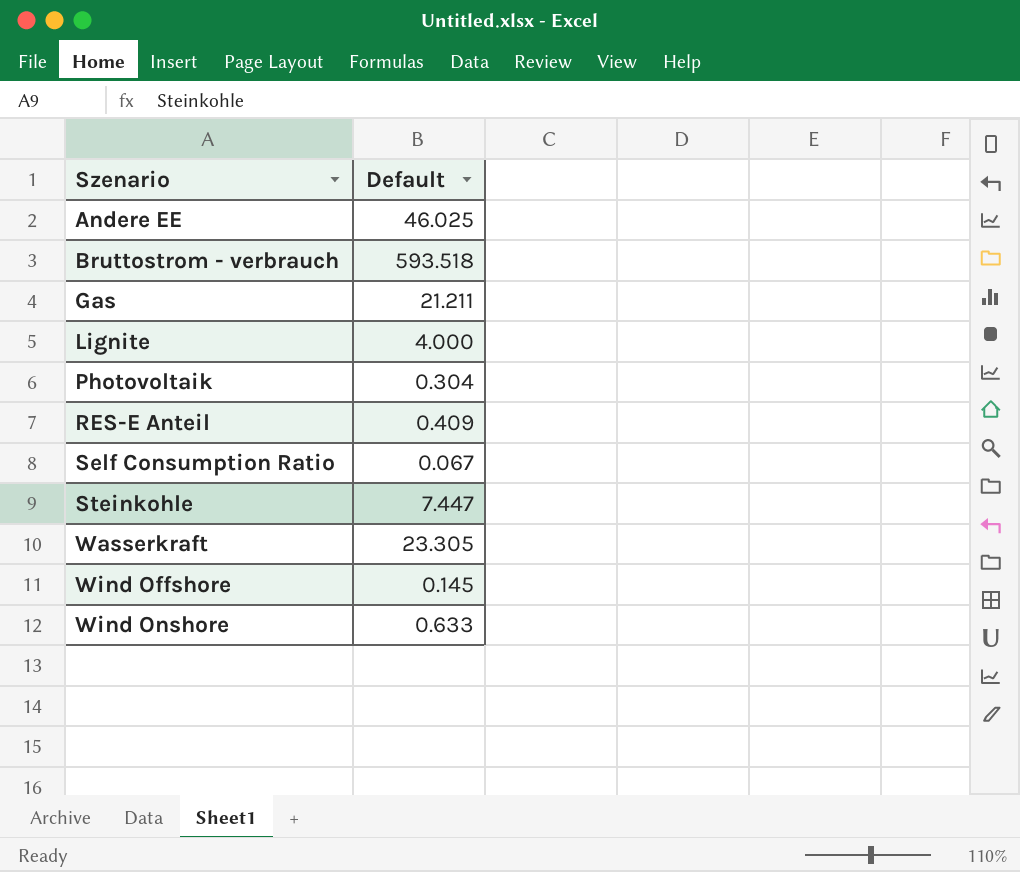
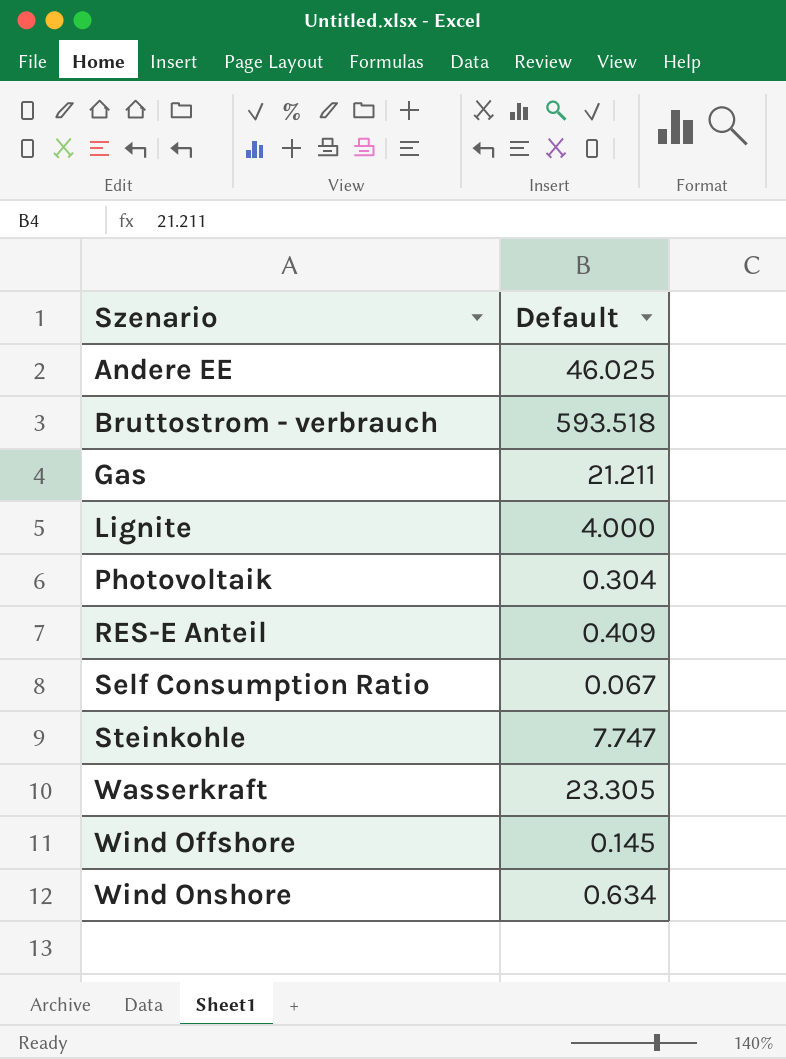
Steinkohle | Default: 7.447 -> 7.747
Wind Onshore | Default: 0.633 -> 0.634

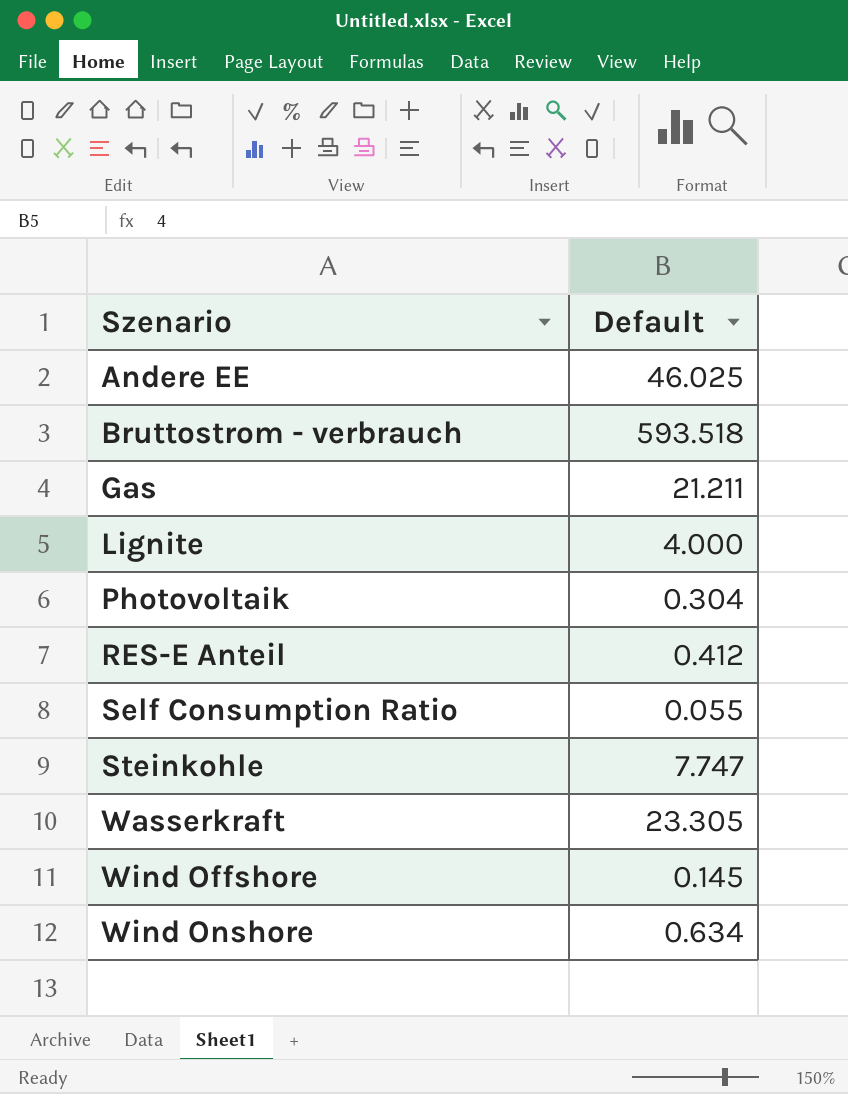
RES-E Anteil | Default: 0.409 -> 0.412
Self Consumption Ratio | Default: 0.067 -> 0.055

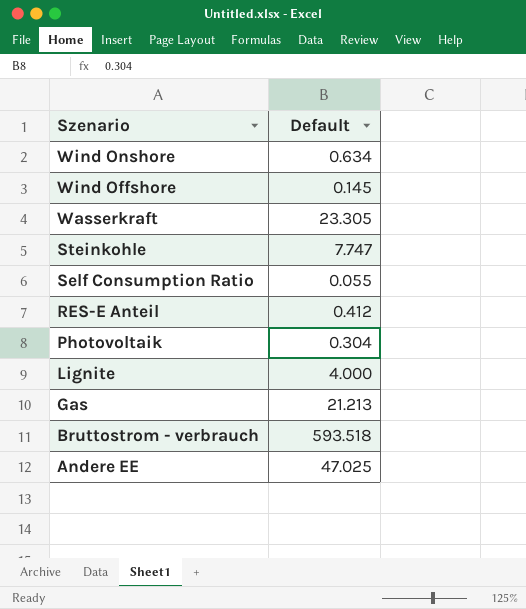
row order: Szenario ascending -> Szenario descending
Gas | Default: 21.211 -> 21.213
Andere EE | Default: 46.025 -> 47.025

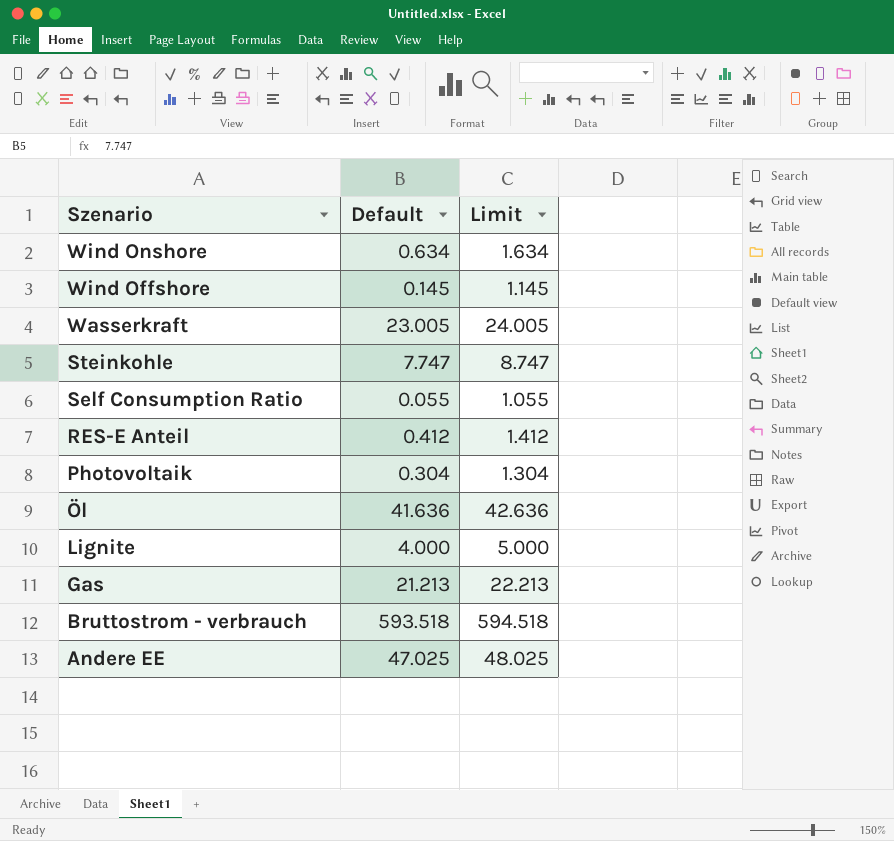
column Limit | formula: none -> [Default] + 1
Wasserkraft | Default: 23.305 -> 23.005
row Öl: none -> 41.636 | 42.636

